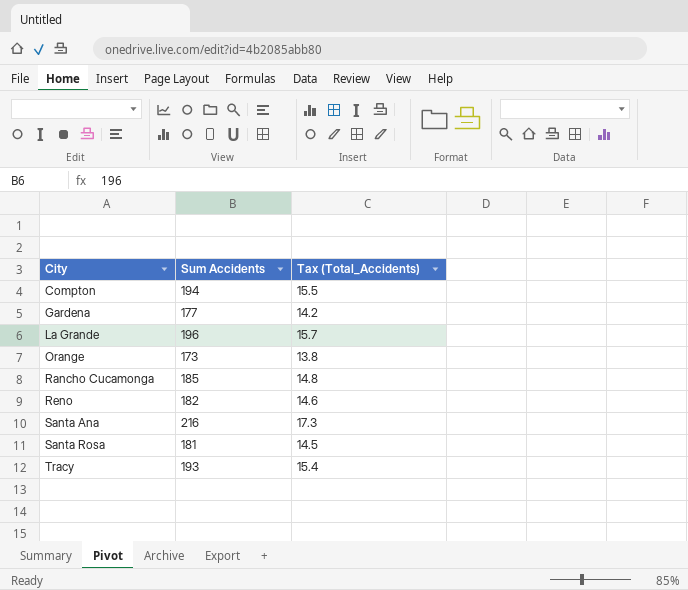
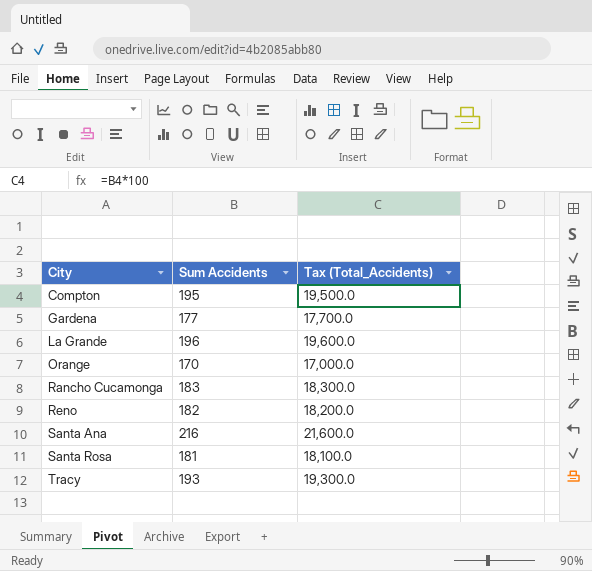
column Tax (Total_Accidents) | formula: [Sum Accidents] * 0.08 -> [Sum Accidents] * 100
Compton | Sum Accidents: 194 -> 195
Orange | Sum Accidents: 173 -> 170
Rancho Cucamonga | Sum Accidents: 185 -> 183

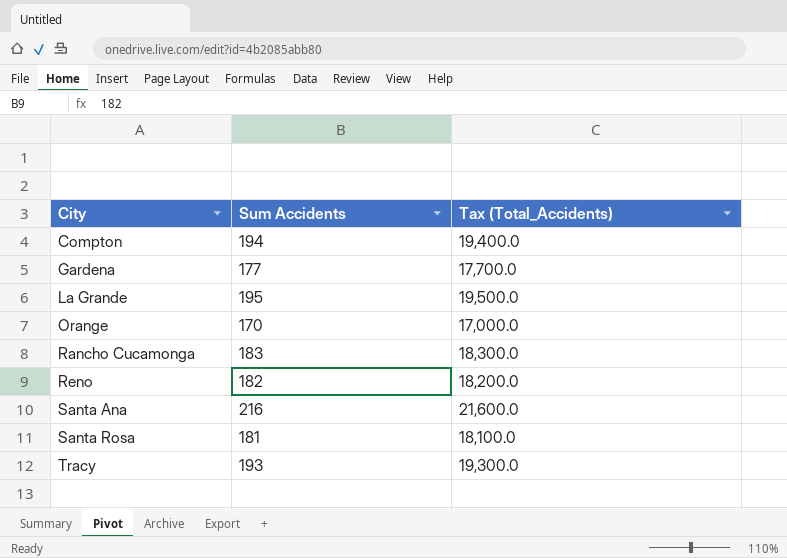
Compton | Sum Accidents: 195 -> 194
Compton | Tax (Total_Accidents): 19,500.0 -> 19,400.0
La Grande | Sum Accidents: 196 -> 195
La Grande | Tax (Total_Accidents): 19,600.0 -> 19,500.0

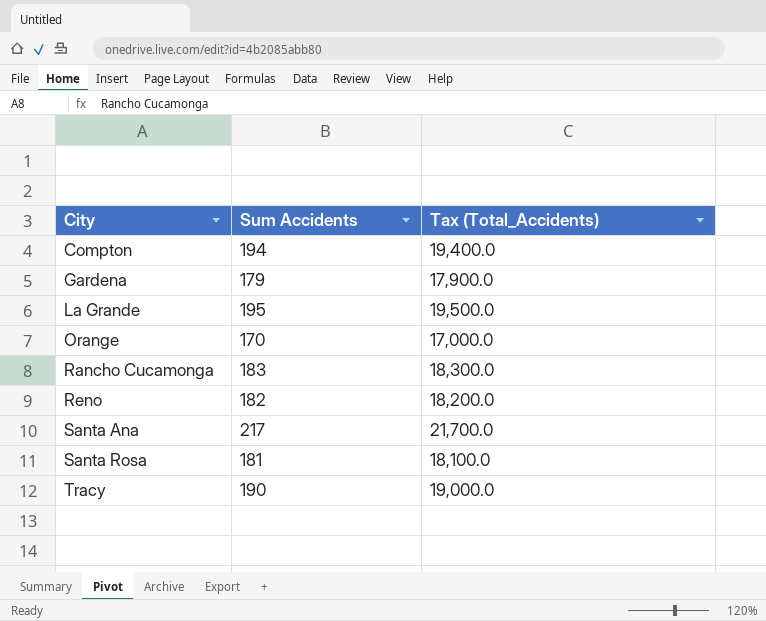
Gardena | Sum Accidents: 177 -> 179
Gardena | Tax (Total_Accidents): 17,700.0 -> 17,900.0
Santa Ana | Sum Accidents: 216 -> 217
Santa Ana | Tax (Total_Accidents): 21,600.0 -> 21,700.0
Tracy | Sum Accidents: 193 -> 190
Tracy | Tax (Total_Accidents): 19,300.0 -> 19,000.0

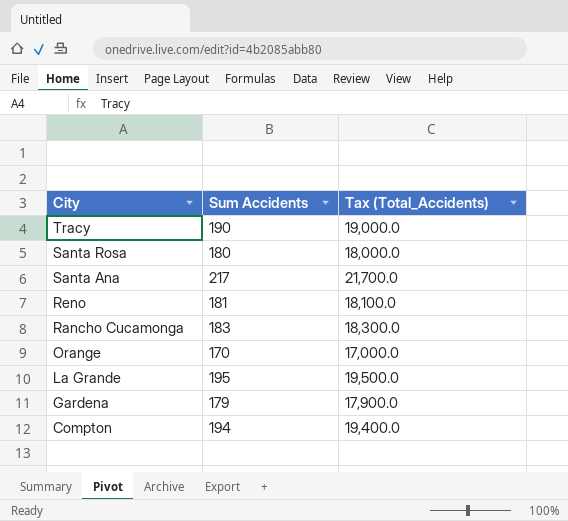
row order: City ascending -> City descending
Santa Rosa | Sum Accidents: 181 -> 180
Santa Rosa | Tax (Total_Accidents): 18,100.0 -> 18,000.0
Reno | Sum Accidents: 182 -> 181
Reno | Tax (Total_Accidents): 18,200.0 -> 18,100.0

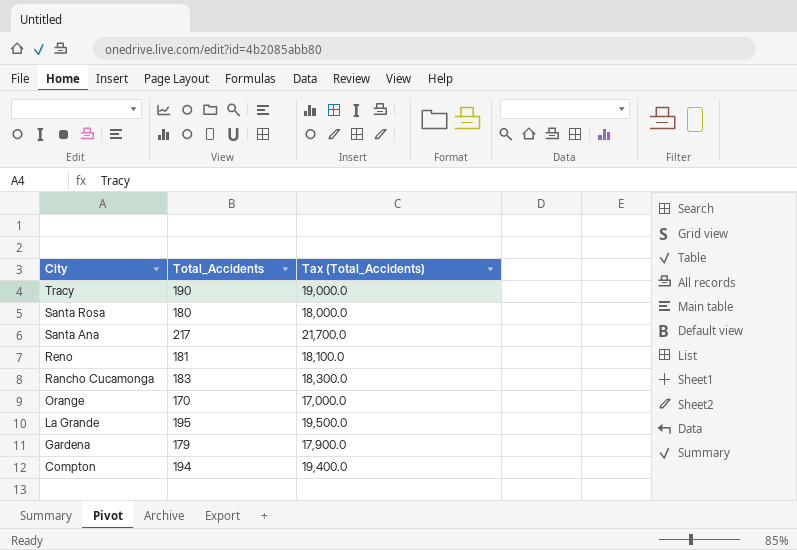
column name: Sum Accidents -> Total_Accidents

